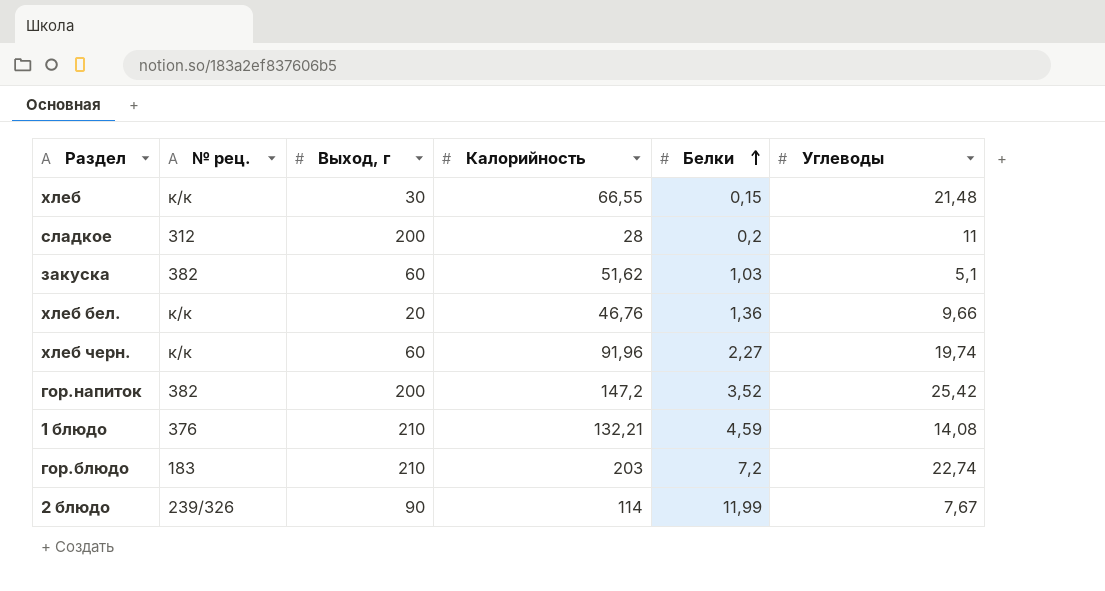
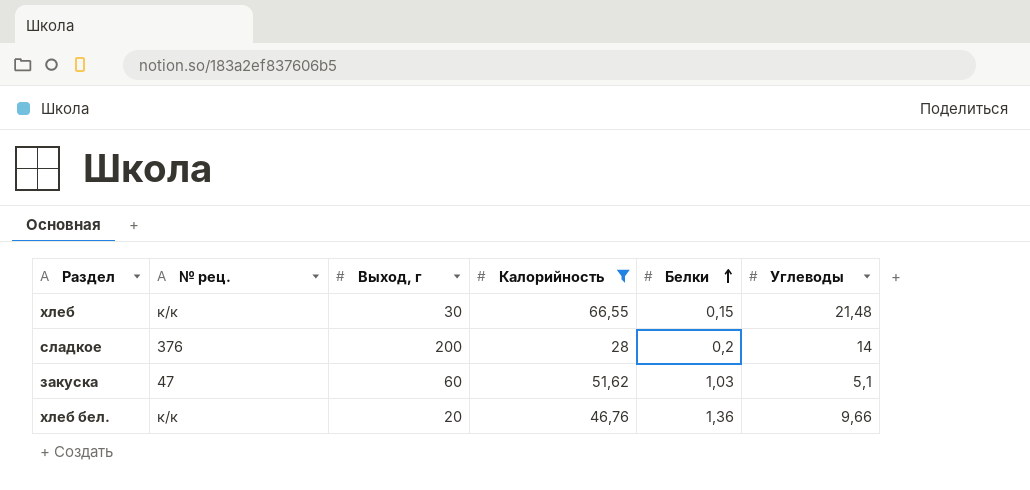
filter: none -> Калорийность <= 66,55
сладкое | № рец.: 312 -> 376
сладкое | Углеводы: 11 -> 14
закуска | № рец.: 382 -> 47

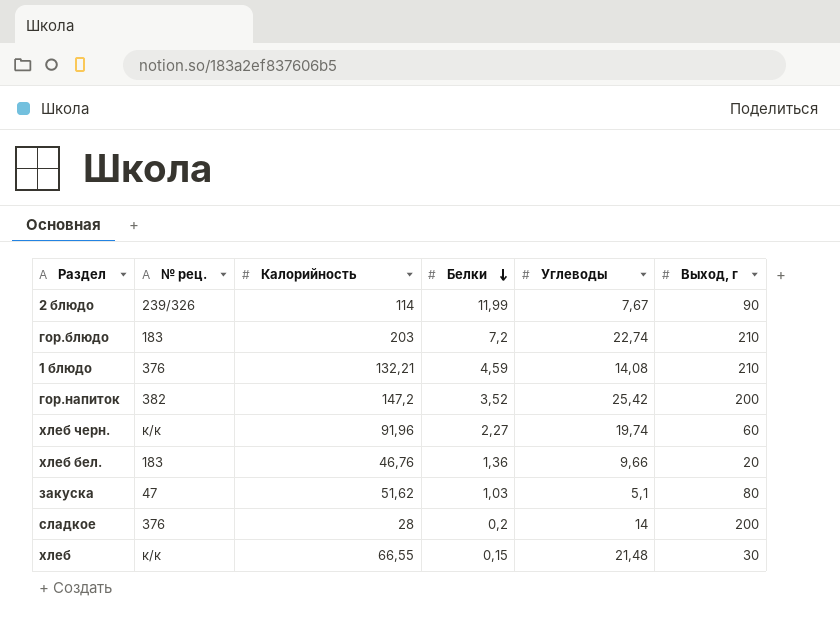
filter: Калорийность <= 66,55 -> none
row order: Белки ascending -> Белки descending
column Выход, г | position: 3 -> 6
хлеб бел. | № рец.: к/к -> 183
закуска | Выход, г: 60 -> 80

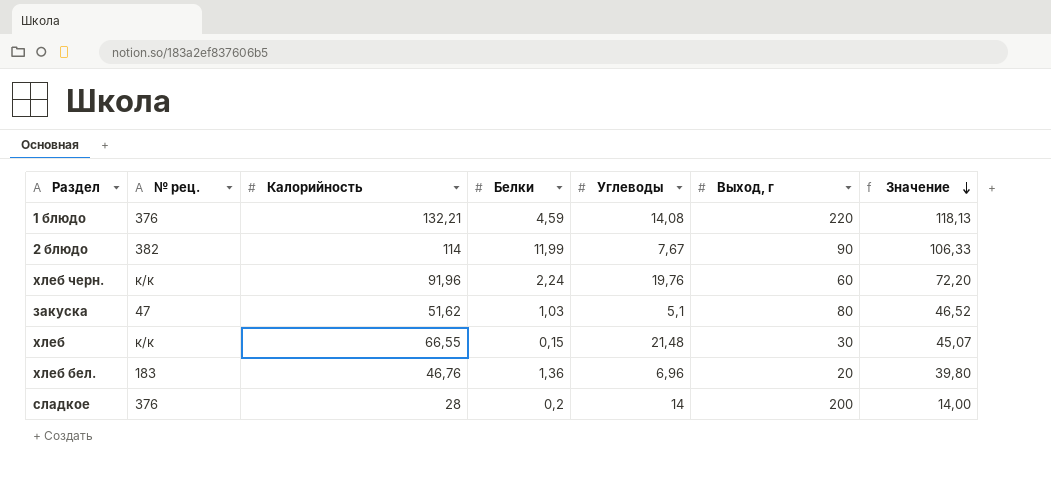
row order: Белки descending -> Значение descending
column Значение | formula: none -> [Калорийность] - [Углеводы]
row гор.блюдо: 183 | 203 | 7,2 | 22,74 | 210 -> none
row гор.напиток: 382 | 147,2 | 3,52 | 25,42 | 200 -> none
1 блюдо | Выход, г: 210 -> 220
2 блюдо | № рец.: 239/326 -> 382
хлеб черн. | Белки: 2,27 -> 2,24
хлеб черн. | Углеводы: 19,74 -> 19,76
хлеб бел. | Углеводы: 9,66 -> 6,96

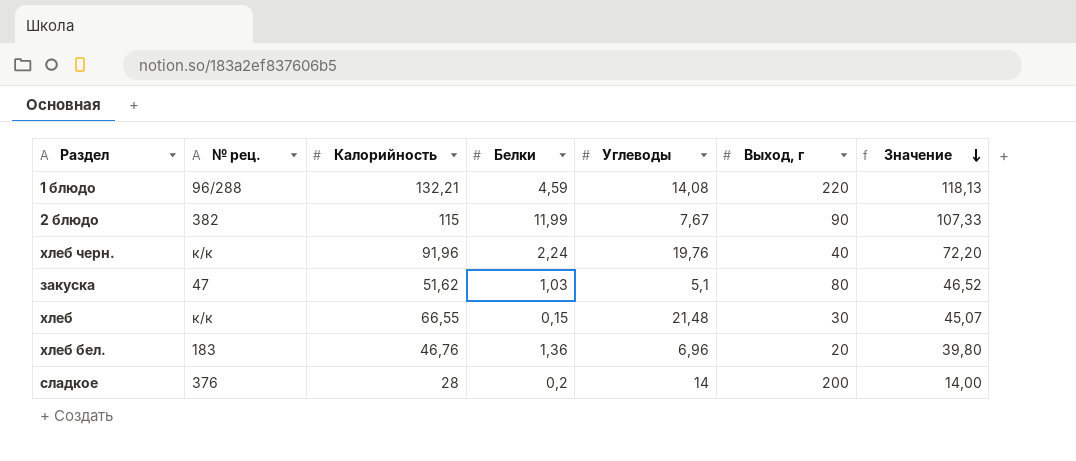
1 блюдо | № рец.: 376 -> 96/288
2 блюдо | Калорийность: 114 -> 115
2 блюдо | Значение: 106,33 -> 107,33
хлеб черн. | Выход, г: 60 -> 40

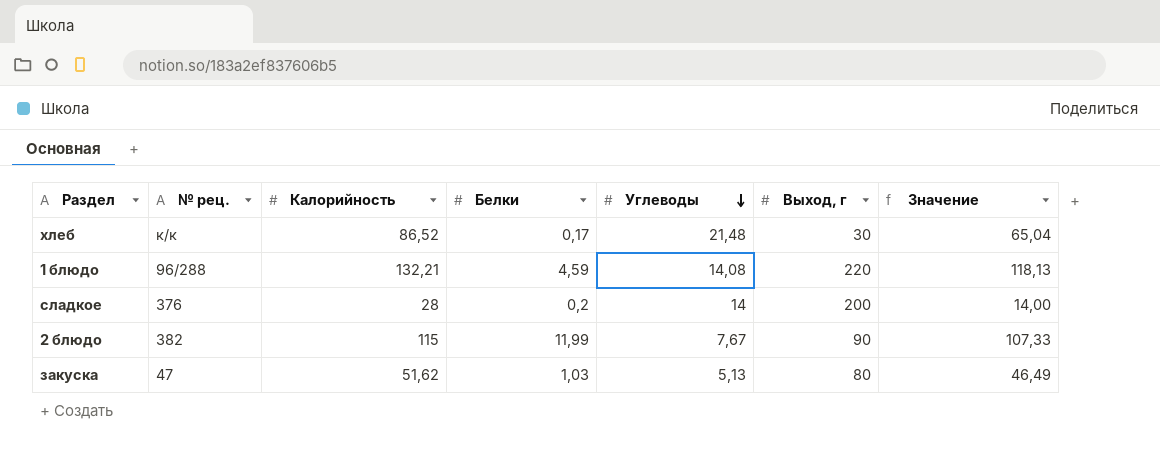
row order: Значение descending -> Углеводы descending
row хлеб черн.: к/к | 91,96 | 2,24 | 19,76 | 40 | 72,20 -> none
row хлеб бел.: 183 | 46,76 | 1,36 | 6,96 | 20 | 39,80 -> none
хлеб | Калорийность: 66,55 -> 86,52
хлеб | Белки: 0,15 -> 0,17
хлеб | Значение: 45,07 -> 65,04
закуска | Углеводы: 5,1 -> 5,13
закуска | Значение: 46,52 -> 46,49

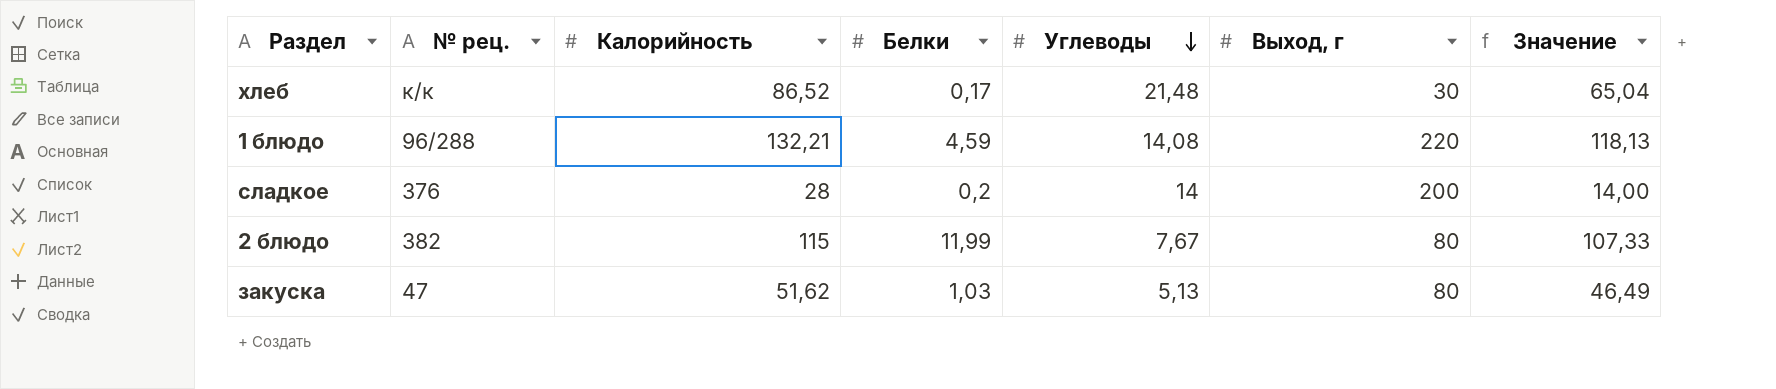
2 блюдо | Выход, г: 90 -> 80

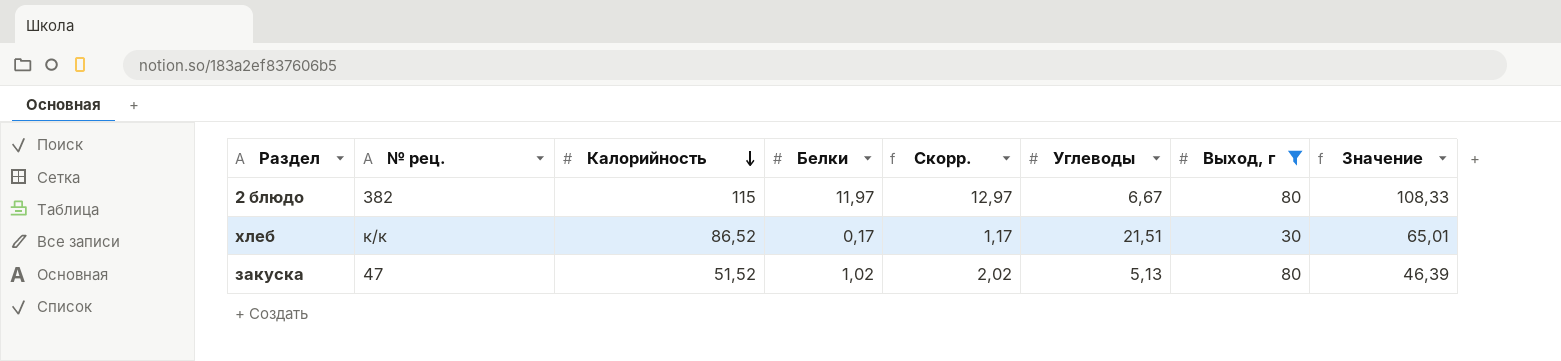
filter: none -> Выход, г <= 80
row order: Углеводы descending -> Калорийность descending
column Скорр. | formula: none -> [Белки] + 1
2 блюдо | Белки: 11,99 -> 11,97
2 блюдо | Углеводы: 7,67 -> 6,67
2 блюдо | Значение: 107,33 -> 108,33
хлеб | Углеводы: 21,48 -> 21,51
хлеб | Значение: 65,04 -> 65,01
закуска | Калорийность: 51,62 -> 51,52
закуска | Белки: 1,03 -> 1,02
закуска | Значение: 46,49 -> 46,39

